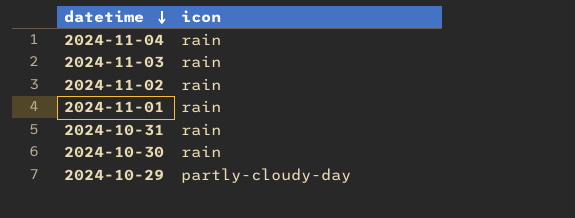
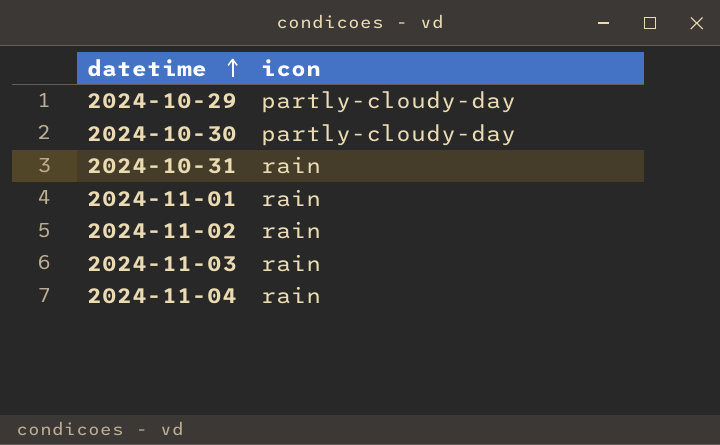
row order: datetime descending -> datetime ascending
2024-10-30 | icon: rain -> partly-cloudy-day

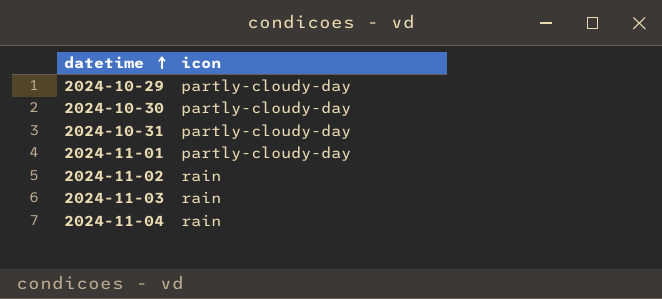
2024-10-31 | icon: rain -> partly-cloudy-day
2024-11-01 | icon: rain -> partly-cloudy-day

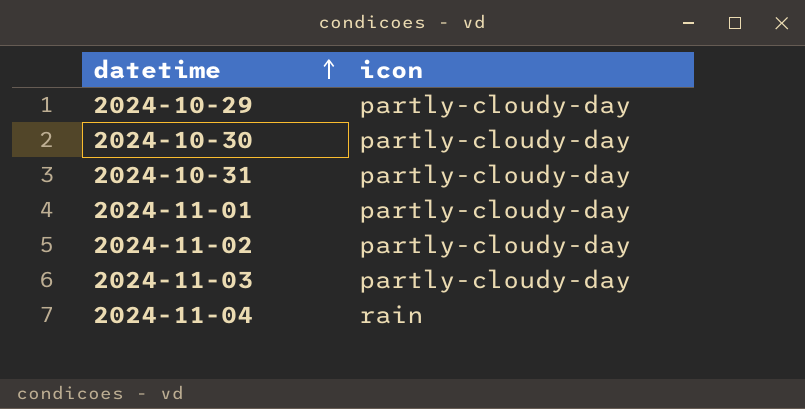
2024-11-02 | icon: rain -> partly-cloudy-day
2024-11-03 | icon: rain -> partly-cloudy-day

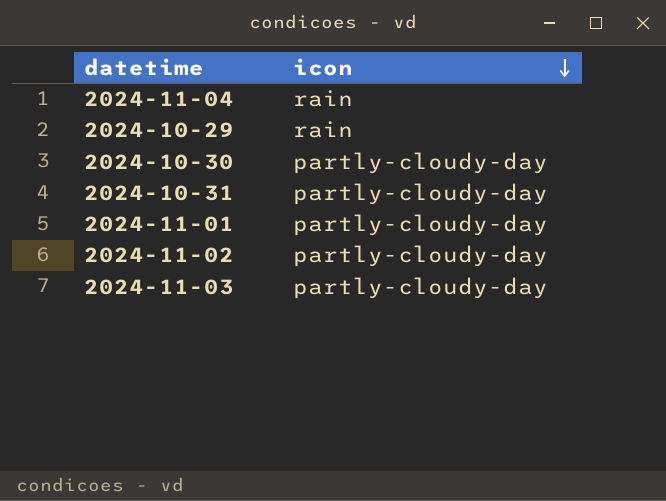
row order: datetime ascending -> icon descending
2024-10-29 | icon: partly-cloudy-day -> rain

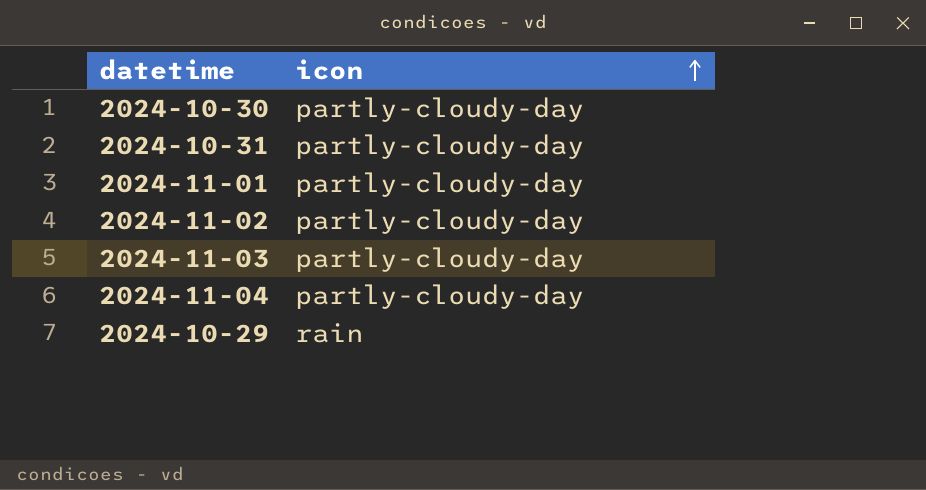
row order: icon descending -> icon ascending
2024-11-04 | icon: rain -> partly-cloudy-day

